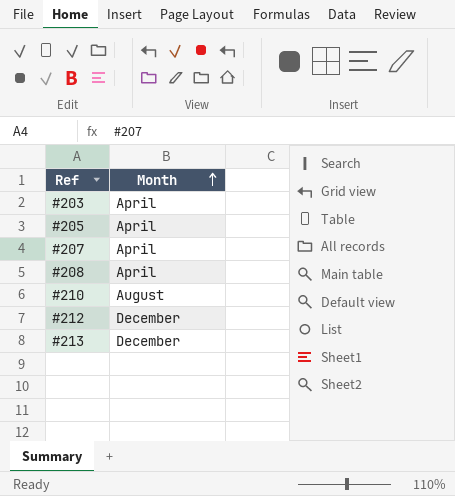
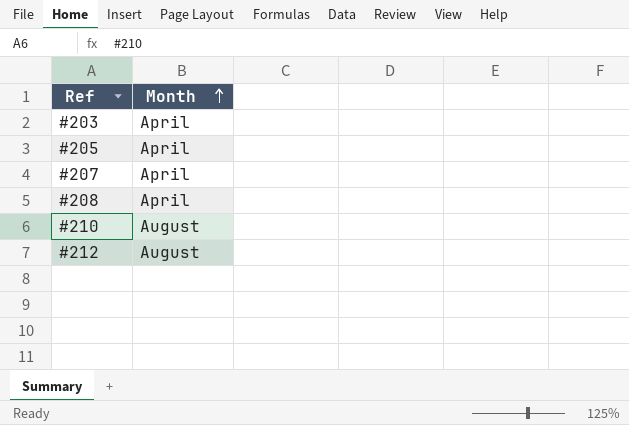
row #213: December -> none
#212 | Month: December -> August

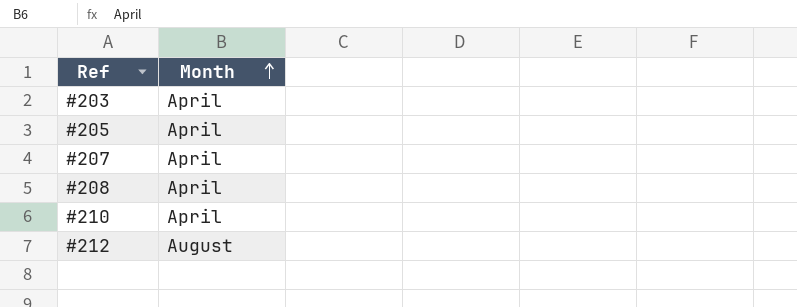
#210 | Month: August -> April

